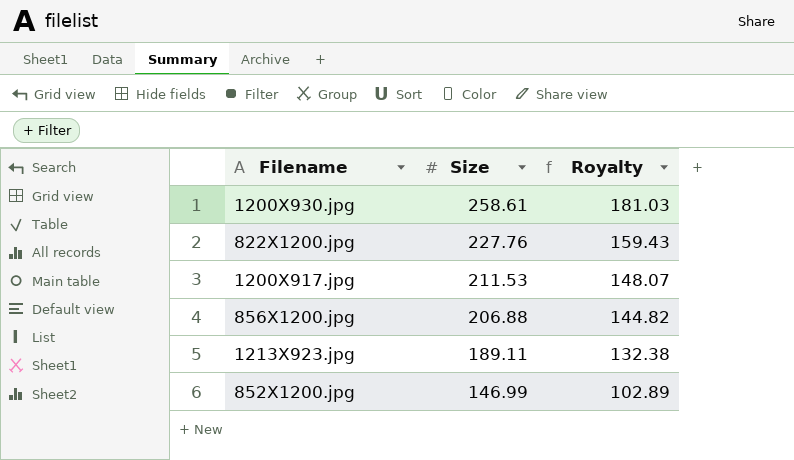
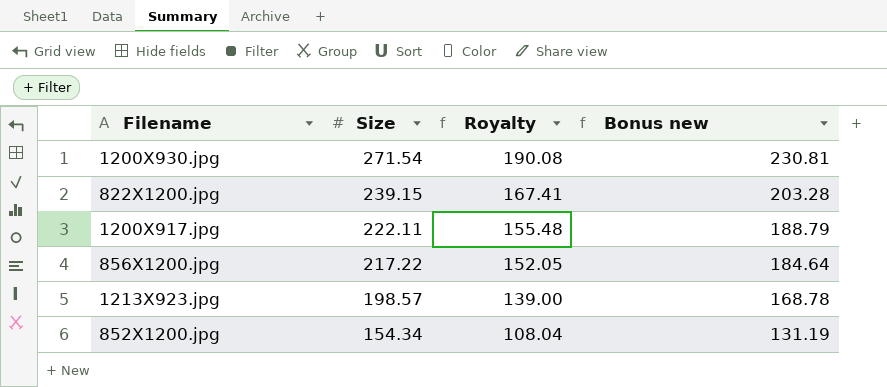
column Bonus new | formula: none -> [Size] * 0.85
1200X930.jpg | Size: 258.61 -> 271.54
1200X930.jpg | Royalty: 181.03 -> 190.08
822X1200.jpg | Size: 227.76 -> 239.15
822X1200.jpg | Royalty: 159.43 -> 167.41
1200X917.jpg | Size: 211.53 -> 222.11
1200X917.jpg | Royalty: 148.07 -> 155.48
856X1200.jpg | Size: 206.88 -> 217.22
856X1200.jpg | Royalty: 144.82 -> 152.05
1213X923.jpg | Size: 189.11 -> 198.57
1213X923.jpg | Royalty: 132.38 -> 139.00
852X1200.jpg | Size: 146.99 -> 154.34
852X1200.jpg | Royalty: 102.89 -> 108.04

